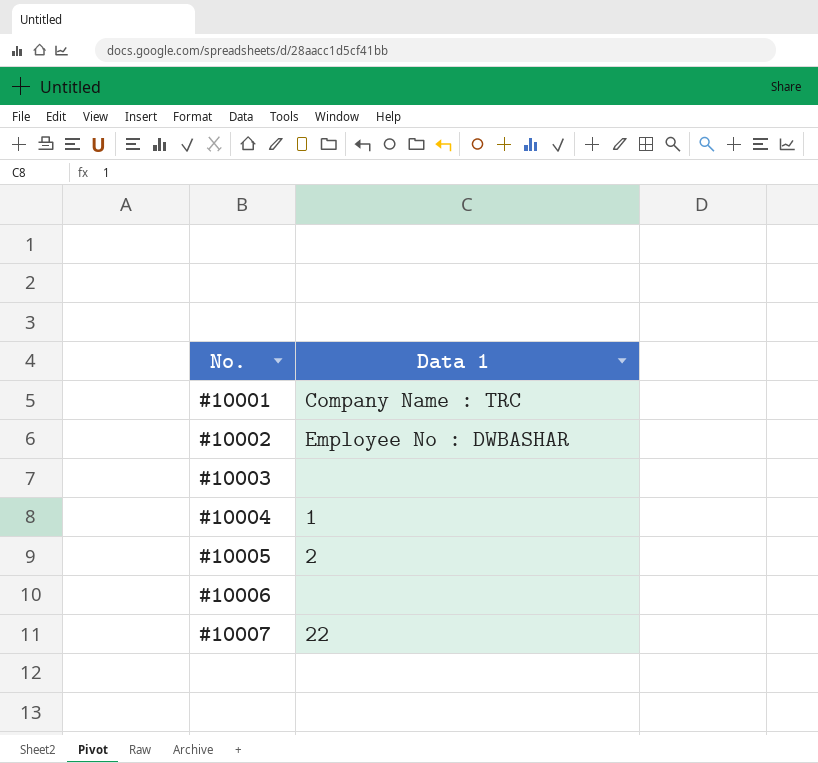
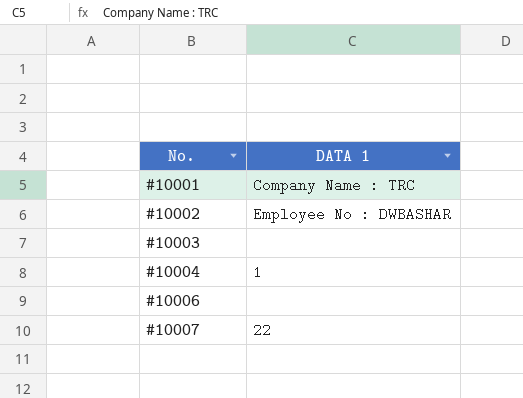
column name: Data 1 -> DATA 1
row #10005: 2 -> none

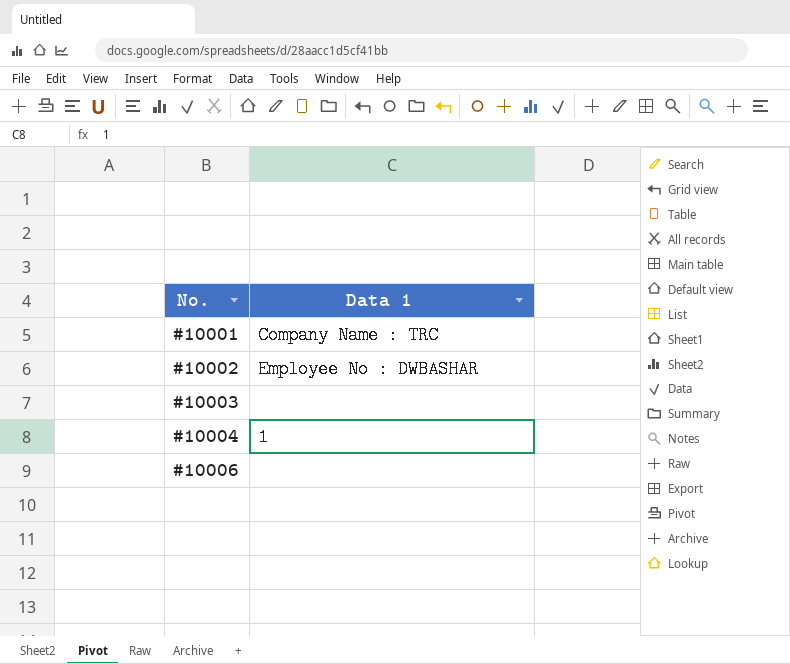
column name: DATA 1 -> Data 1
row #10007: 22 -> none

